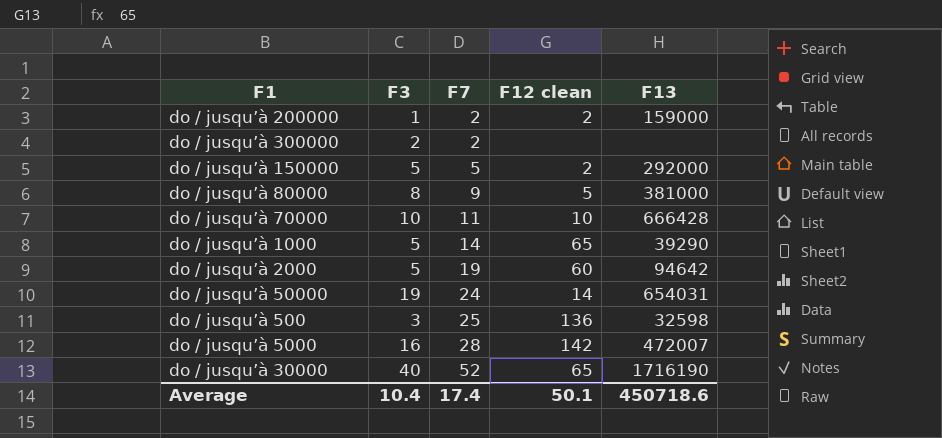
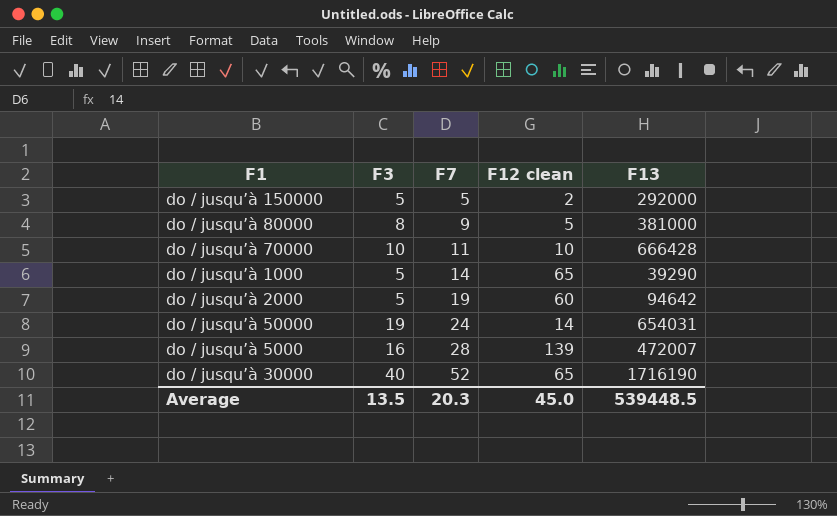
row do / jusqu’à 200000: 1 | 2 | 2 | 159000 -> none
row do / jusqu’à 300000: 2 | 2 | none | none -> none
row do / jusqu’à 500: 3 | 25 | 136 | 32598 -> none
do / jusqu’à 5000 | F12 clean: 142 -> 139
Average | F3: 10.4 -> 13.5
Average | F7: 17.4 -> 20.3
Average | F12 clean: 50.1 -> 45.0
Average | F13: 450718.6 -> 539448.5

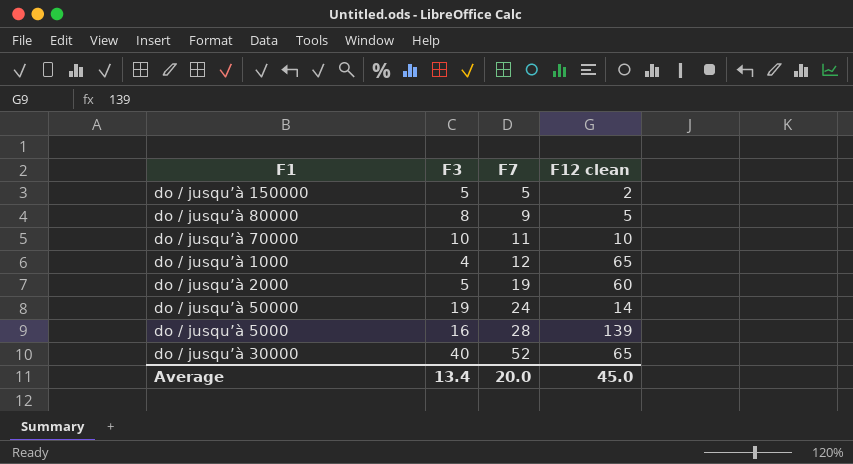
column F13 | position: 5 -> none
do / jusqu’à 1000 | F3: 5 -> 4
do / jusqu’à 1000 | F7: 14 -> 12
Average | F3: 13.5 -> 13.4
Average | F7: 20.3 -> 20.0

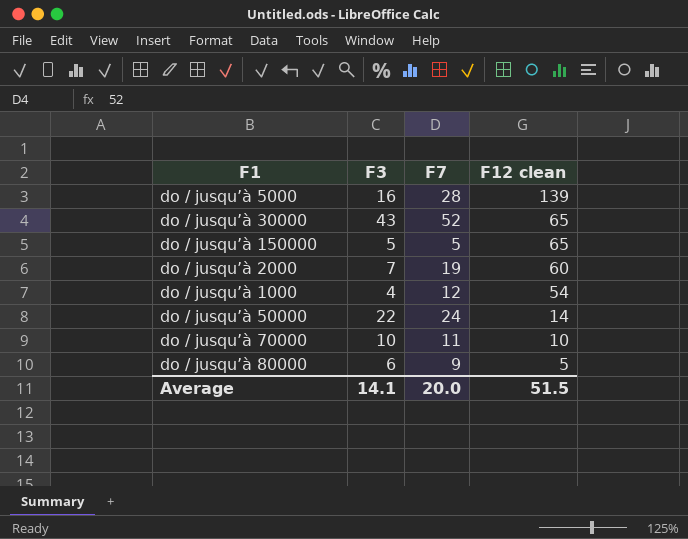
row order: F7 ascending -> F12 clean descending
do / jusqu’à 30000 | F3: 40 -> 43
do / jusqu’à 150000 | F12 clean: 2 -> 65
do / jusqu’à 2000 | F3: 5 -> 7
do / jusqu’à 1000 | F12 clean: 65 -> 54
do / jusqu’à 50000 | F3: 19 -> 22
do / jusqu’à 80000 | F3: 8 -> 6
Average | F3: 13.4 -> 14.1
Average | F12 clean: 45.0 -> 51.5

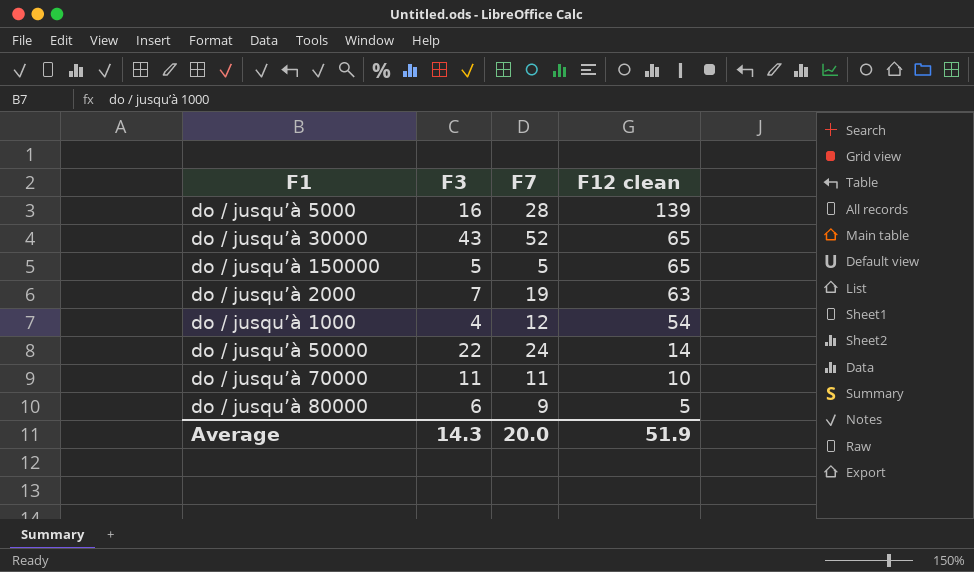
do / jusqu’à 2000 | F12 clean: 60 -> 63
do / jusqu’à 70000 | F3: 10 -> 11
Average | F3: 14.1 -> 14.3
Average | F12 clean: 51.5 -> 51.9

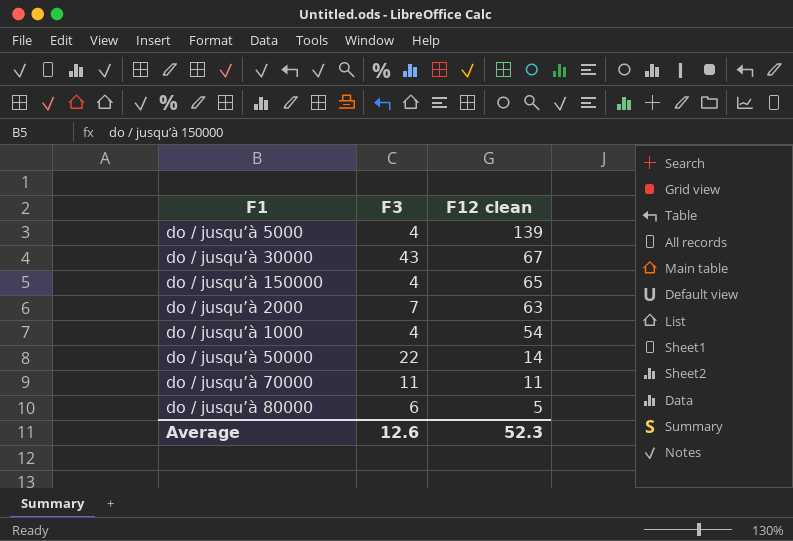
column F7 | position: 3 -> none
do / jusqu’à 5000 | F3: 16 -> 4
do / jusqu’à 30000 | F12 clean: 65 -> 67
do / jusqu’à 150000 | F3: 5 -> 4
do / jusqu’à 70000 | F12 clean: 10 -> 11
Average | F3: 14.3 -> 12.6
Average | F12 clean: 51.9 -> 52.3

